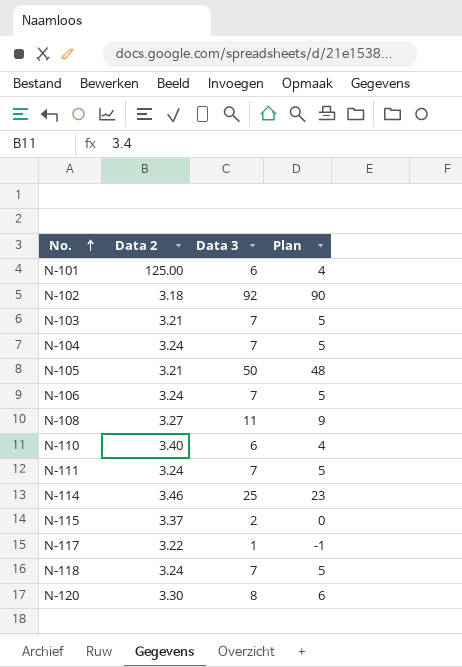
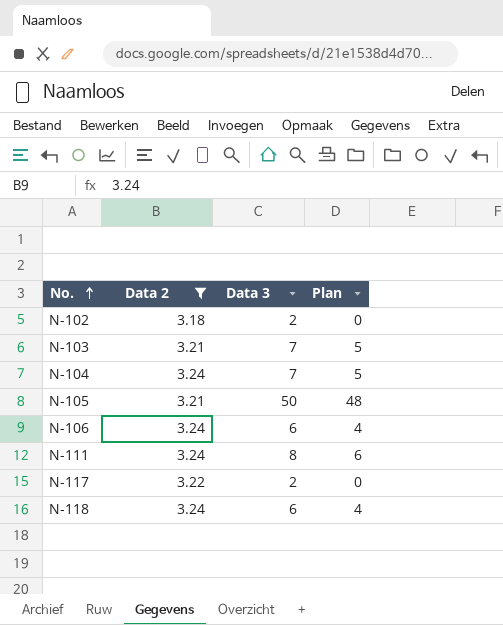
filter: none -> Data 2 <= 3.24
N-102 | Data 3: 92 -> 2
N-102 | Plan: 90 -> 0
N-106 | Data 3: 7 -> 6
N-106 | Plan: 5 -> 4
N-111 | Data 3: 7 -> 8
N-111 | Plan: 5 -> 6
N-117 | Data 3: 1 -> 2
N-117 | Plan: -1 -> 0
N-118 | Data 3: 7 -> 6
N-118 | Plan: 5 -> 4

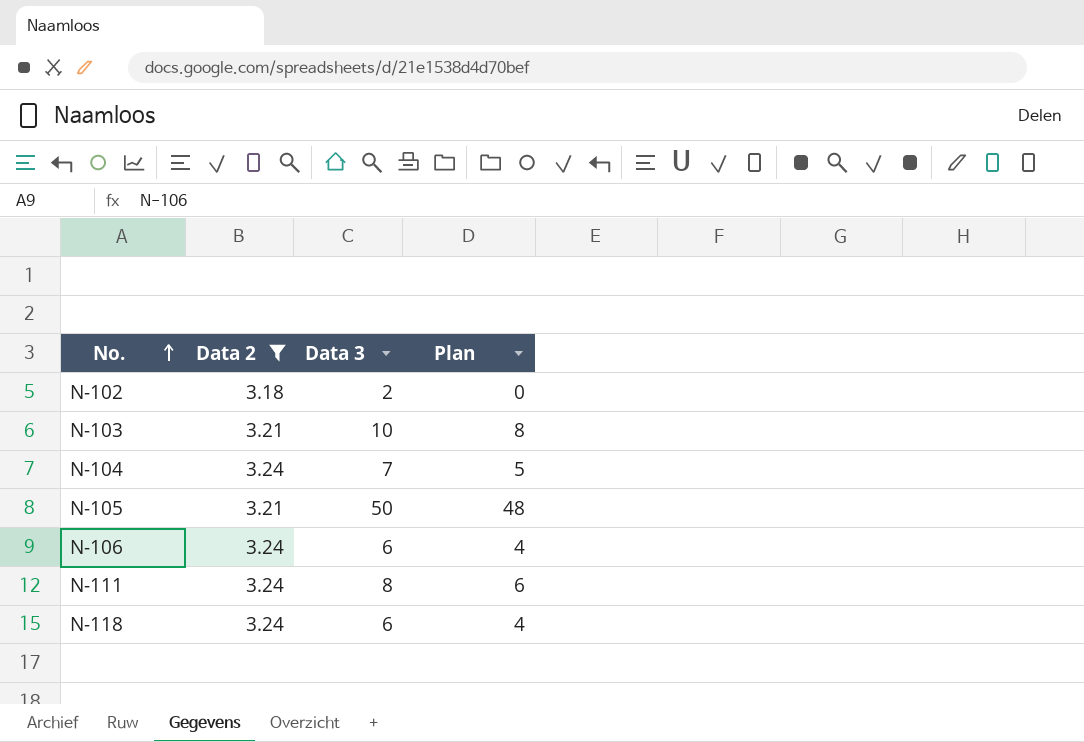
row N-117: 3.22 | 2 | 0 -> none
N-103 | Data 3: 7 -> 10
N-103 | Plan: 5 -> 8

